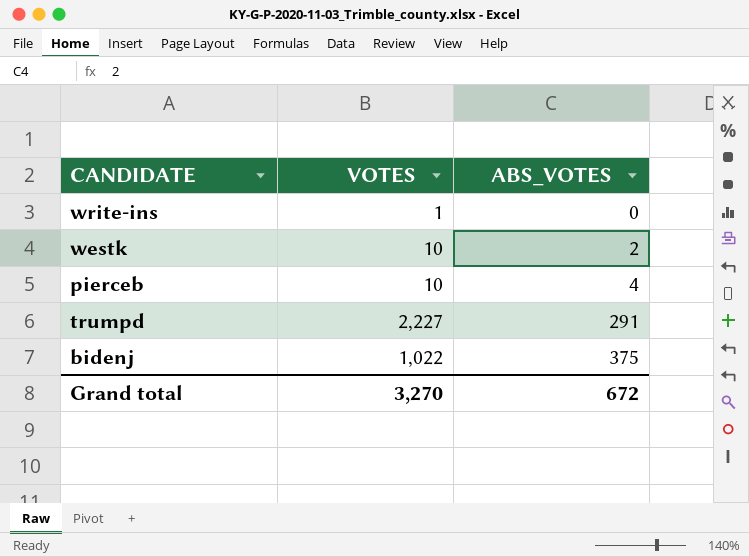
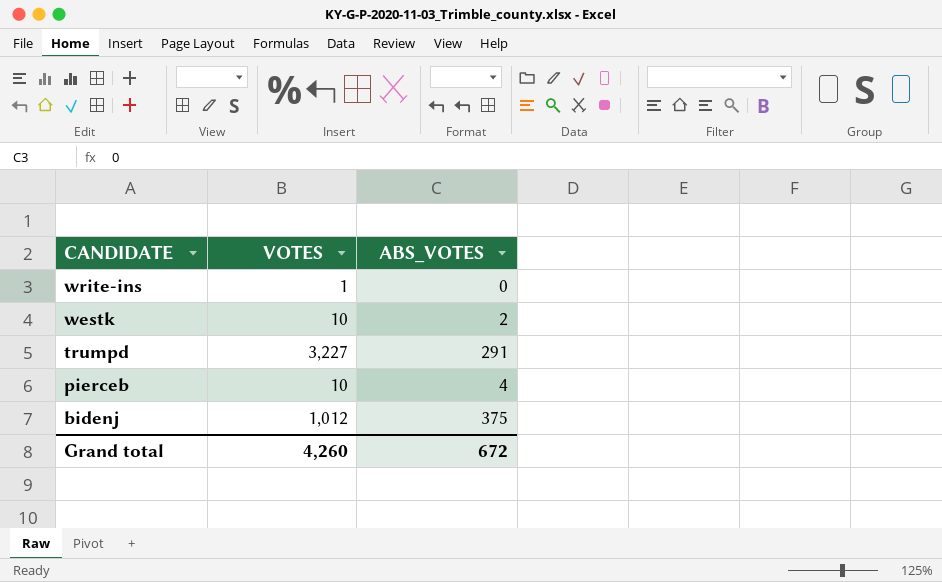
row order: ABS_VOTES ascending -> CANDIDATE descending
trumpd | VOTES: 2,227 -> 3,227
bidenj | VOTES: 1,022 -> 1,012
Grand total | VOTES: 3,270 -> 4,260

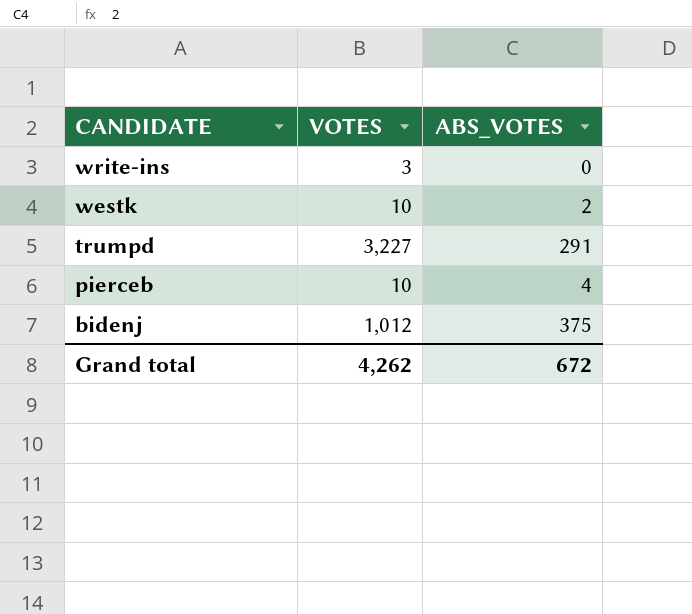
write-ins | VOTES: 1 -> 3
Grand total | VOTES: 4,260 -> 4,262

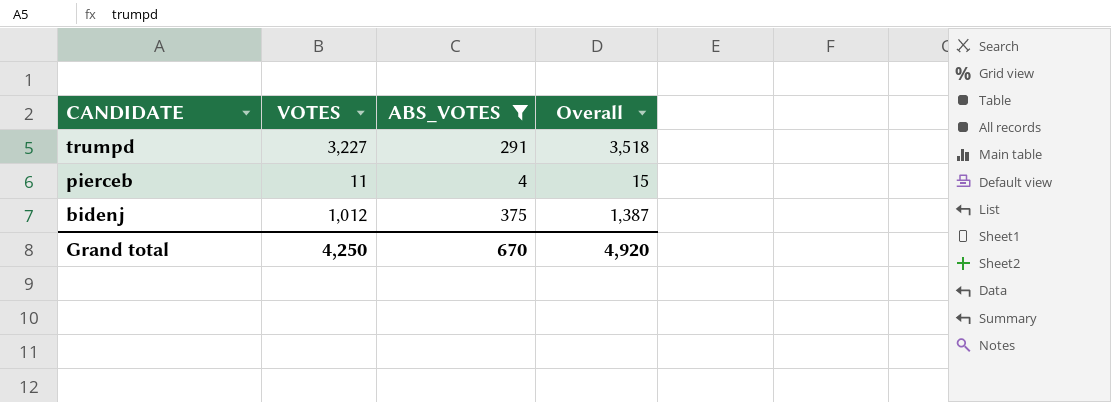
filter: none -> ABS_VOTES >= 4
column Overall | formula: none -> [VOTES] + [ABS_VOTES]
pierceb | VOTES: 10 -> 11
Grand total | VOTES: 4,262 -> 4,250
Grand total | ABS_VOTES: 672 -> 670

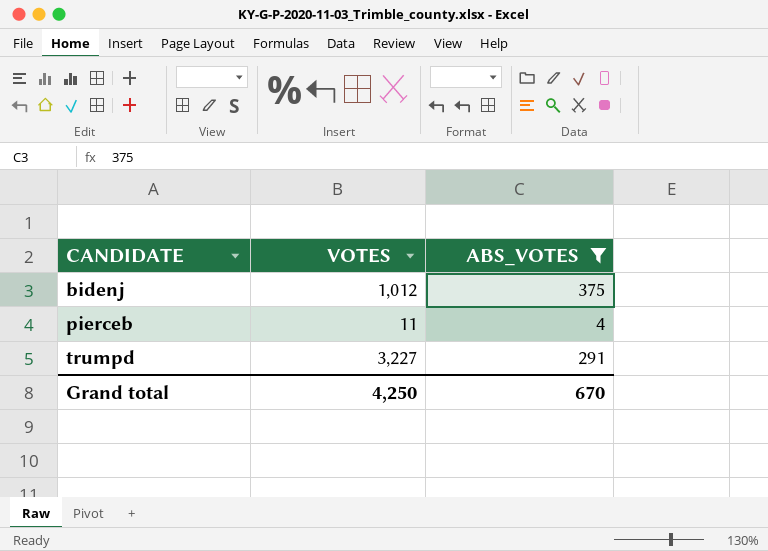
row order: CANDIDATE descending -> CANDIDATE ascending
column Overall | formula: [VOTES] + [ABS_VOTES] -> none

